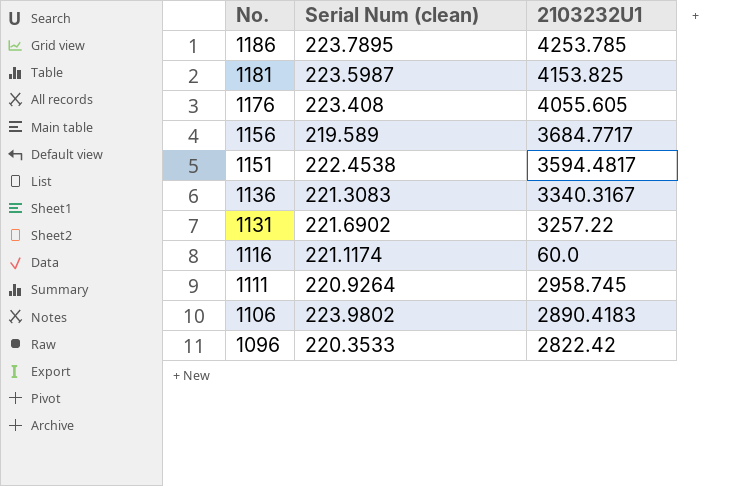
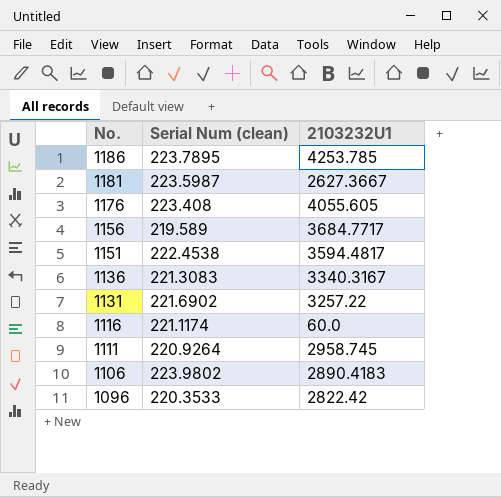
1181 | 2103232U1: 4153.825 -> 2627.3667

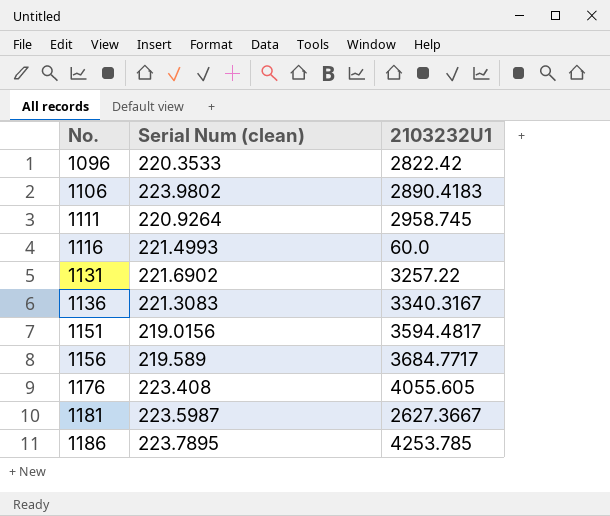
row order: No. descending -> No. ascending
1116 | Serial Num (clean): 221.1174 -> 221.4993
1151 | Serial Num (clean): 222.4538 -> 219.0156

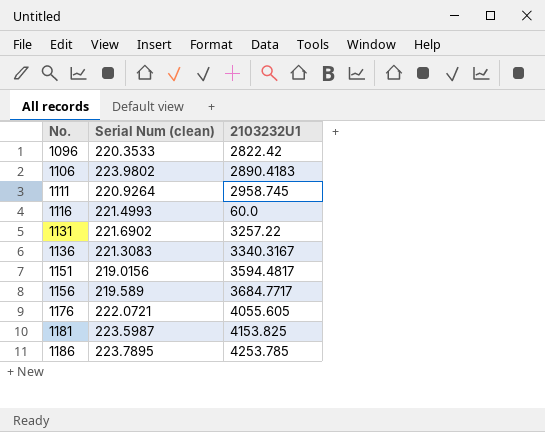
1176 | Serial Num (clean): 223.408 -> 222.0721
1181 | 2103232U1: 2627.3667 -> 4153.825

